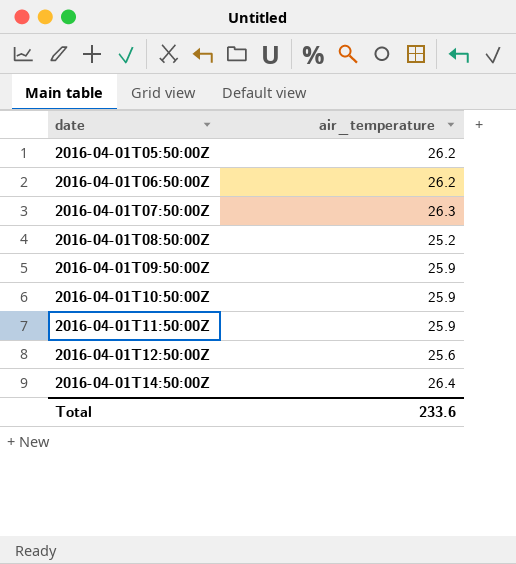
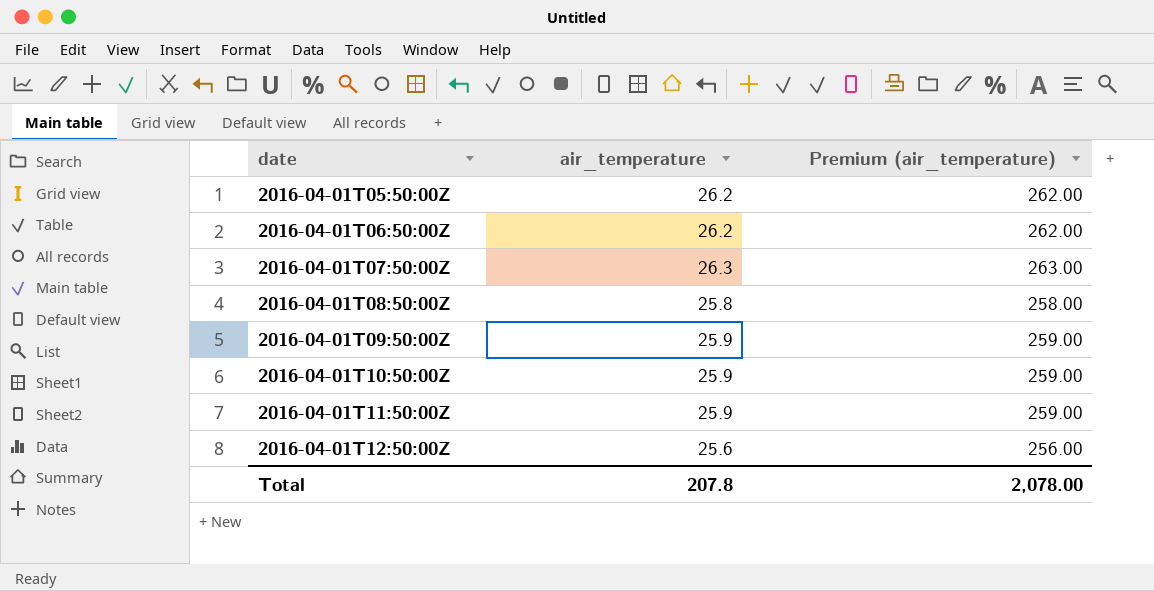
column Premium (air_temperature) | formula: none -> [air_temperature] * 10
row 2016-04-01T14:50:00Z: 26.4 -> none
2016-04-01T08:50:00Z | air_temperature: 25.2 -> 25.8
Total | air_temperature: 233.6 -> 207.8

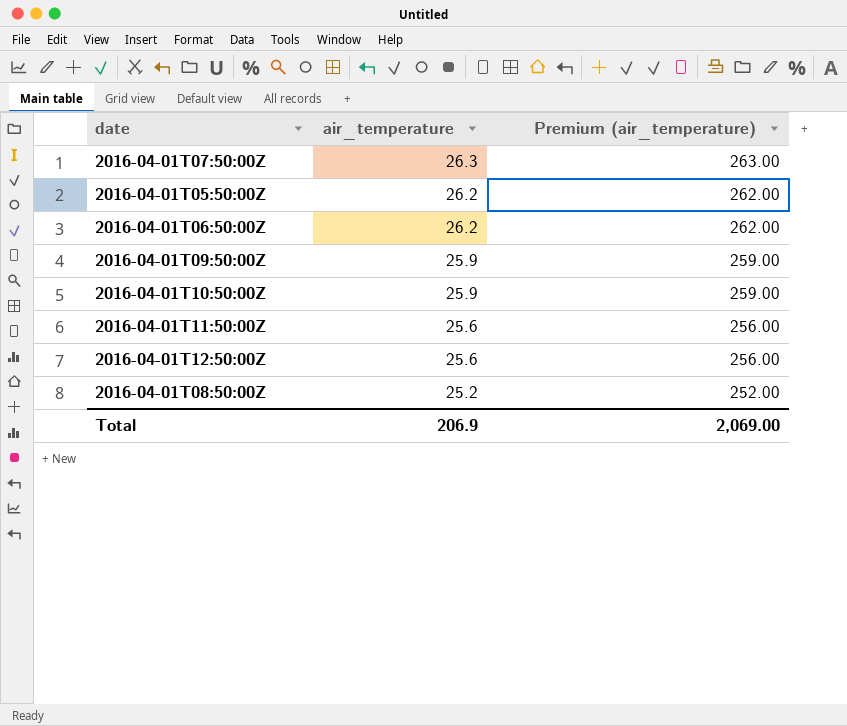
row order: date ascending -> air_temperature descending
2016-04-01T11:50:00Z | air_temperature: 25.9 -> 25.6
2016-04-01T11:50:00Z | Premium (air_temperature): 259.00 -> 256.00
2016-04-01T08:50:00Z | air_temperature: 25.8 -> 25.2
2016-04-01T08:50:00Z | Premium (air_temperature): 258.00 -> 252.00
Total | air_temperature: 207.8 -> 206.9
Total | Premium (air_temperature): 2,078.00 -> 2,069.00

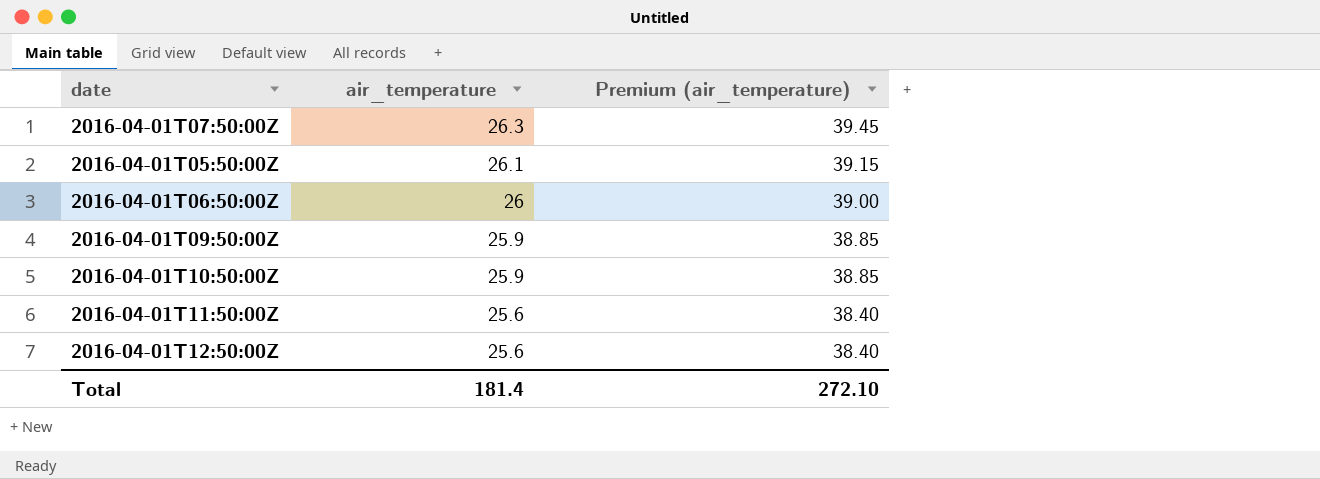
column Premium (air_temperature) | formula: [air_temperature] * 10 -> [air_temperature] * 1.5
row 2016-04-01T08:50:00Z: 25.2 | 252.00 -> none
2016-04-01T05:50:00Z | air_temperature: 26.2 -> 26.1
2016-04-01T06:50:00Z | air_temperature: 26.2 -> 26
Total | air_temperature: 206.9 -> 181.4
Total | Premium (air_temperature): 2,069.00 -> 272.10

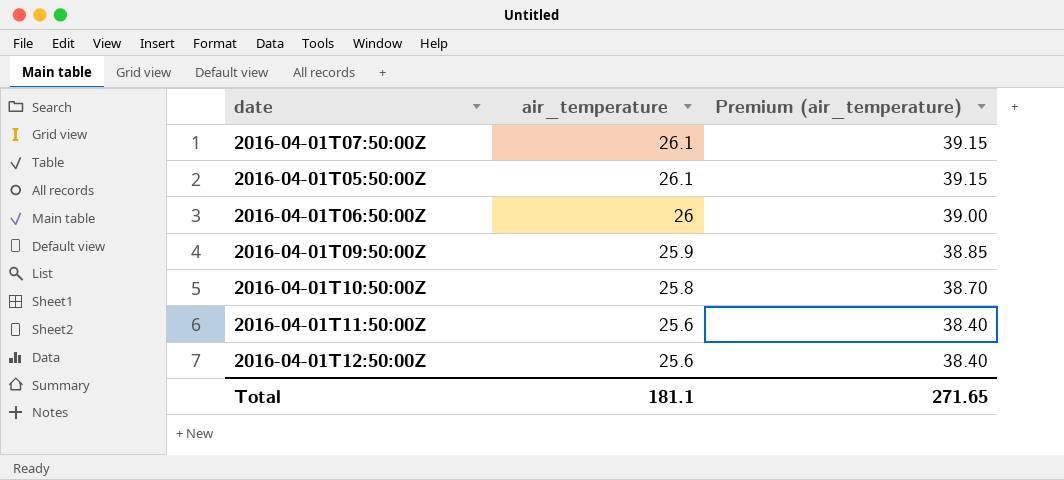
2016-04-01T07:50:00Z | air_temperature: 26.3 -> 26.1
2016-04-01T07:50:00Z | Premium (air_temperature): 39.45 -> 39.15
2016-04-01T10:50:00Z | air_temperature: 25.9 -> 25.8
2016-04-01T10:50:00Z | Premium (air_temperature): 38.85 -> 38.70
Total | air_temperature: 181.4 -> 181.1
Total | Premium (air_temperature): 272.10 -> 271.65

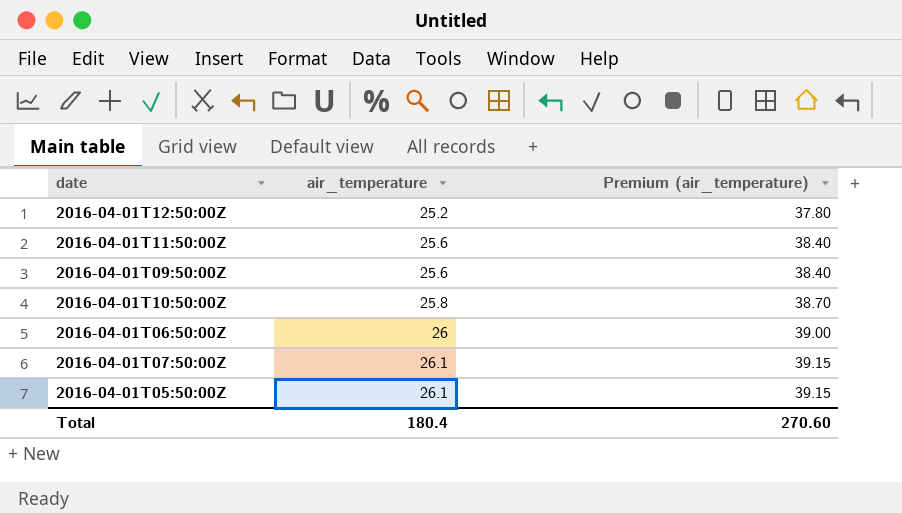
row order: air_temperature descending -> air_temperature ascending
2016-04-01T12:50:00Z | air_temperature: 25.6 -> 25.2
2016-04-01T12:50:00Z | Premium (air_temperature): 38.40 -> 37.80
2016-04-01T09:50:00Z | air_temperature: 25.9 -> 25.6
2016-04-01T09:50:00Z | Premium (air_temperature): 38.85 -> 38.40
Total | air_temperature: 181.1 -> 180.4
Total | Premium (air_temperature): 271.65 -> 270.60

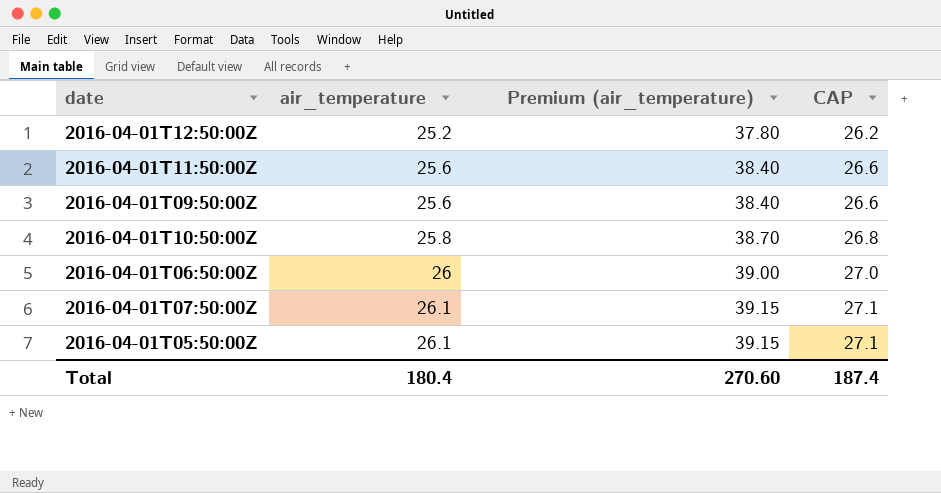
column CAP | formula: none -> [air_temperature] + 1

